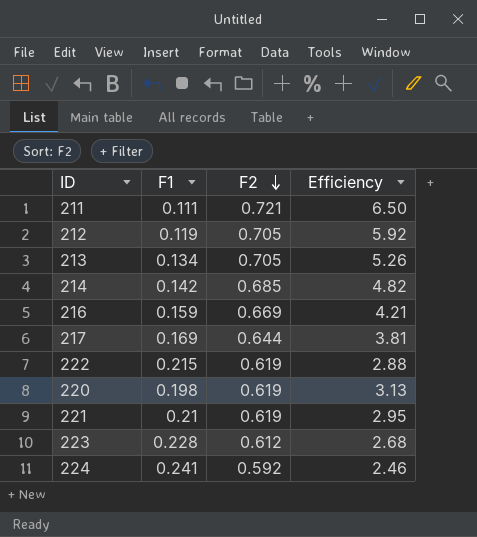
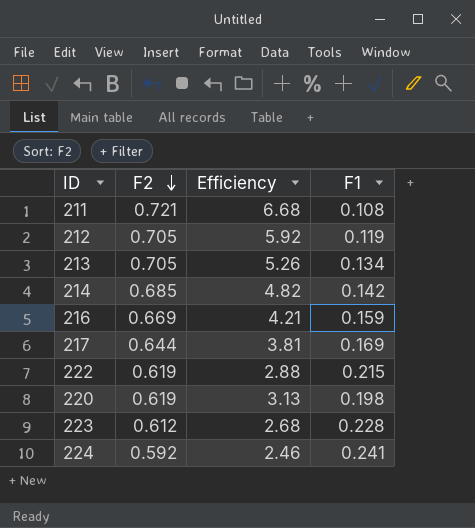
column F1 | position: 2 -> 4
row 221: 0.21 | 0.619 | 2.95 -> none
211 | Efficiency: 6.50 -> 6.68
211 | F1: 0.111 -> 0.108

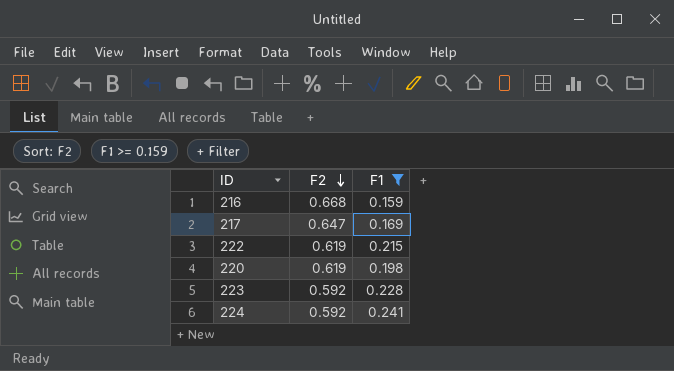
filter: none -> F1 >= 0.159
column Efficiency | formula: [F2] / [F1] -> none
216 | F2: 0.669 -> 0.668
217 | F2: 0.644 -> 0.647
223 | F2: 0.612 -> 0.592

